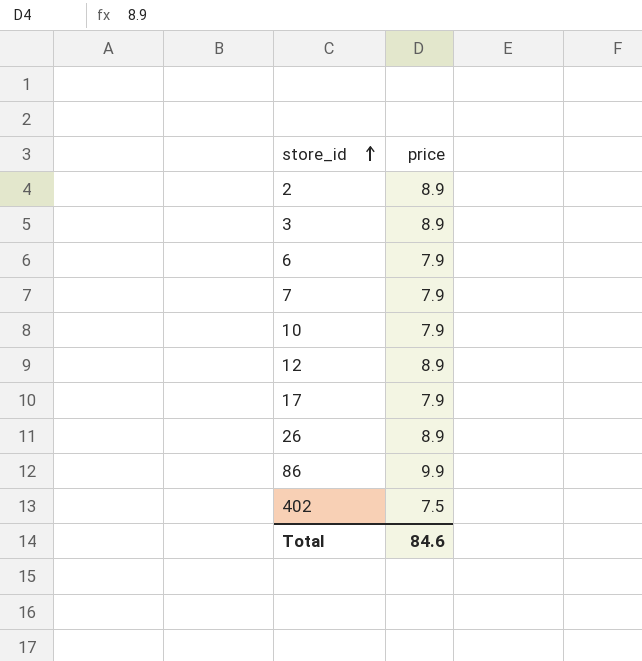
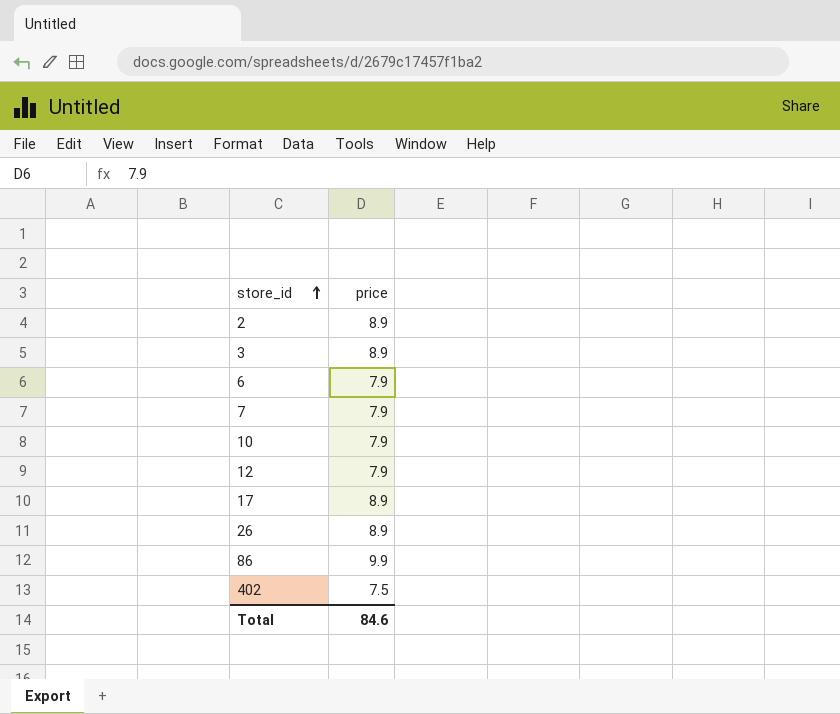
12 | price: 8.9 -> 7.9
17 | price: 7.9 -> 8.9

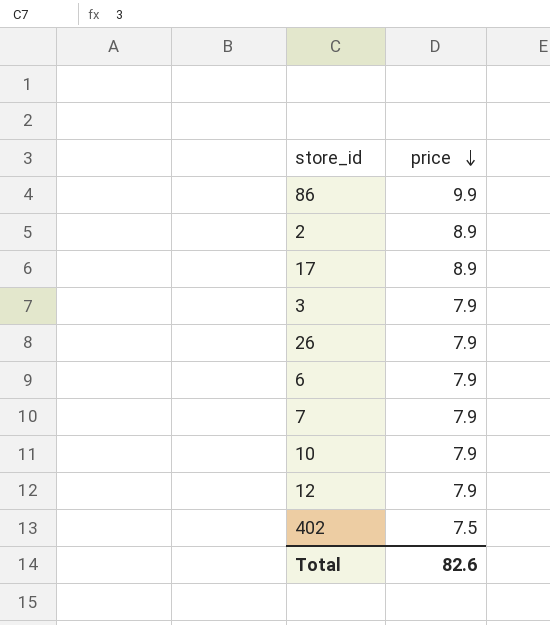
row order: store_id ascending -> price descending
3 | price: 8.9 -> 7.9
26 | price: 8.9 -> 7.9
Total | price: 84.6 -> 82.6

